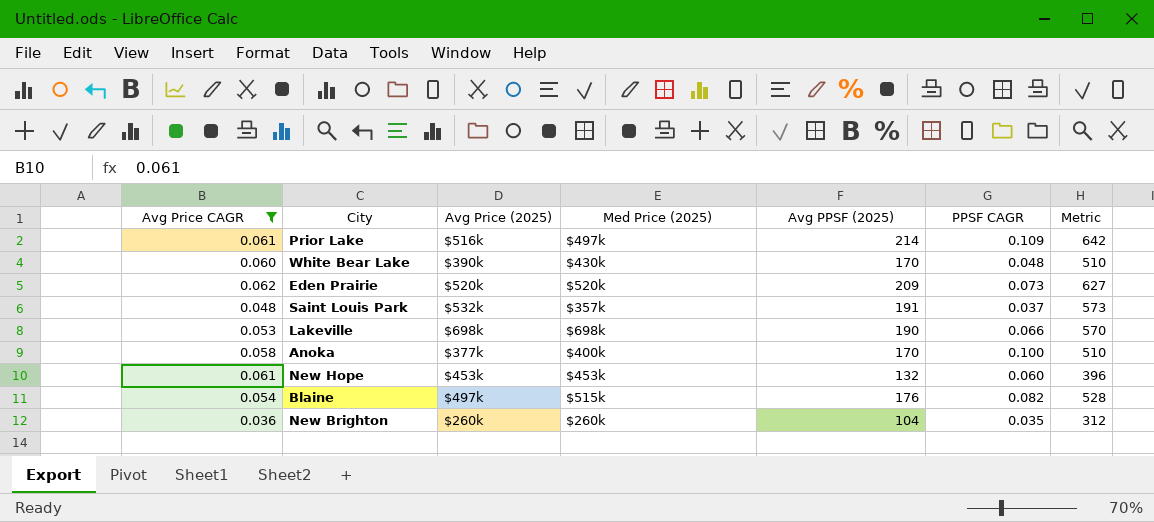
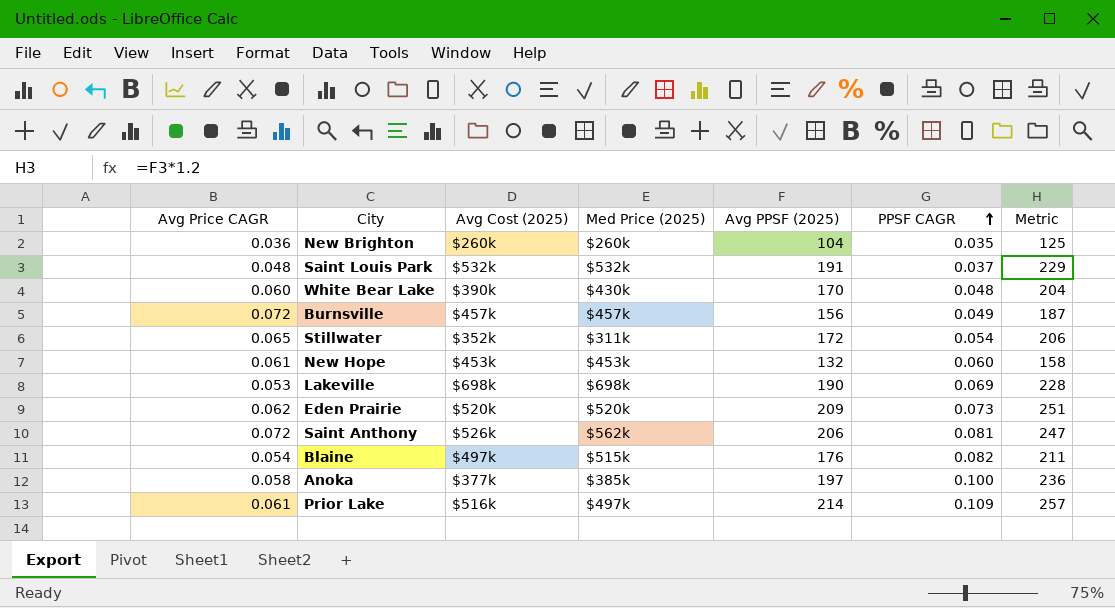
filter: Avg Price CAGR <= 0.062 -> none
row order: none -> PPSF CAGR ascending
column name: Avg Price (2025) -> Avg Cost (2025)
column Metric | formula: [Avg PPSF (2025)] * 3 -> [Avg PPSF (2025)] * 1.2
Saint Louis Park | Med Price (2025): $357k -> $532k
Lakeville | PPSF CAGR: 0.066 -> 0.069
Anoka | Med Price (2025): $400k -> $385k
Anoka | Avg PPSF (2025): 170 -> 197

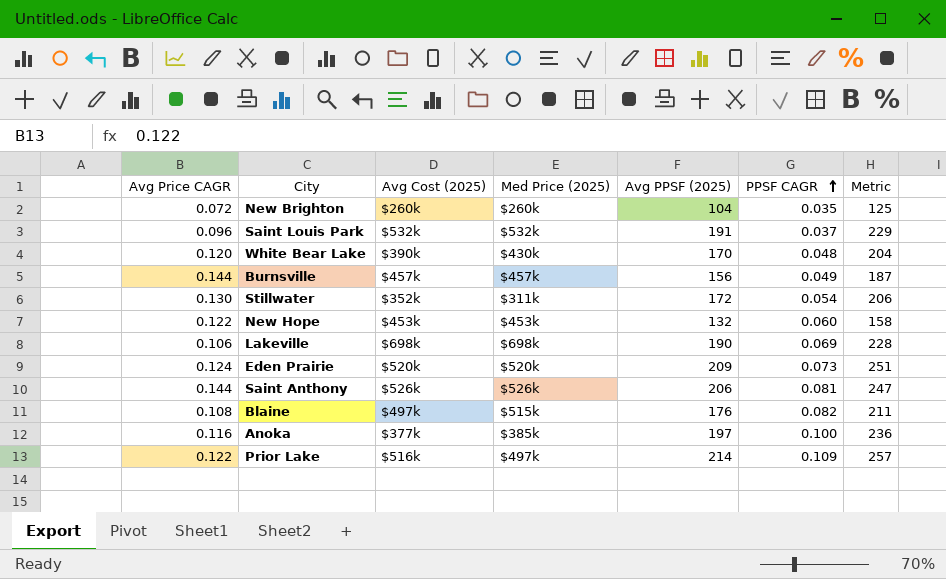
New Brighton | Avg Price CAGR: 0.036 -> 0.072
Saint Louis Park | Avg Price CAGR: 0.048 -> 0.096
White Bear Lake | Avg Price CAGR: 0.060 -> 0.120
Burnsville | Avg Price CAGR: 0.072 -> 0.144
Stillwater | Avg Price CAGR: 0.065 -> 0.130
New Hope | Avg Price CAGR: 0.061 -> 0.122
Lakeville | Avg Price CAGR: 0.053 -> 0.106
Eden Prairie | Avg Price CAGR: 0.062 -> 0.124
Saint Anthony | Avg Price CAGR: 0.072 -> 0.144
Saint Anthony | Med Price (2025): $562k -> $526k
Blaine | Avg Price CAGR: 0.054 -> 0.108
Anoka | Avg Price CAGR: 0.058 -> 0.116
Prior Lake | Avg Price CAGR: 0.061 -> 0.122

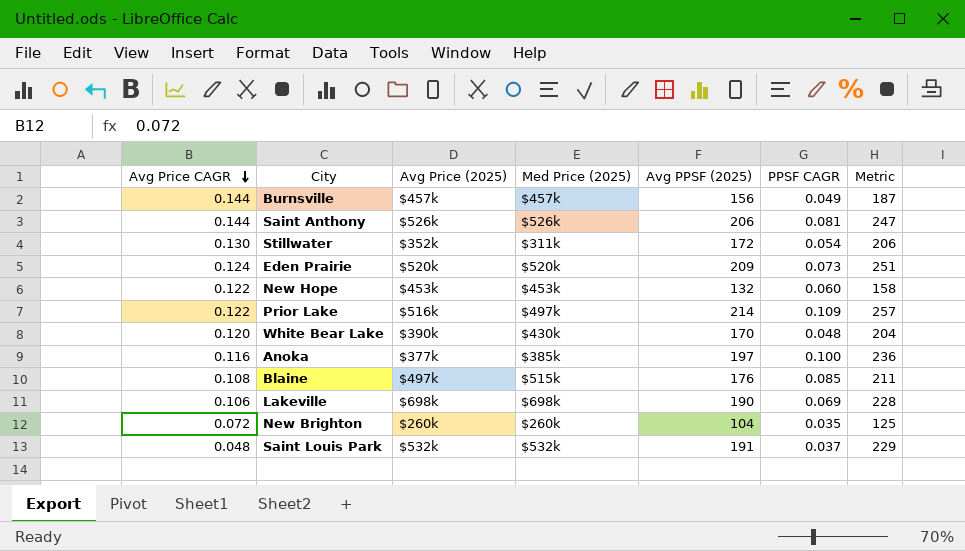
row order: PPSF CAGR ascending -> Avg Price CAGR descending
column name: Avg Cost (2025) -> Avg Price (2025)
Blaine | PPSF CAGR: 0.082 -> 0.085
Saint Louis Park | Avg Price CAGR: 0.096 -> 0.048

